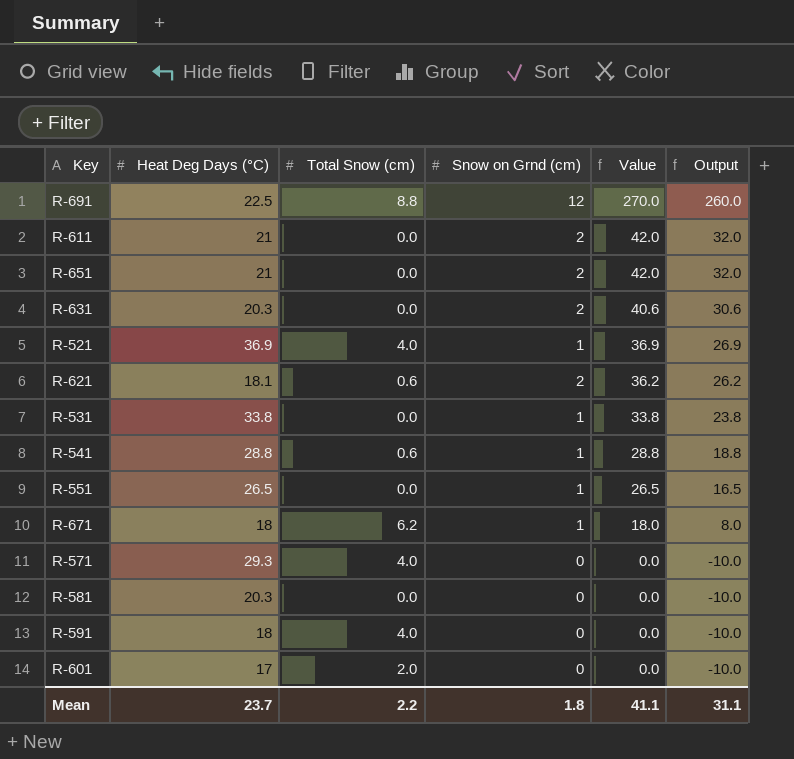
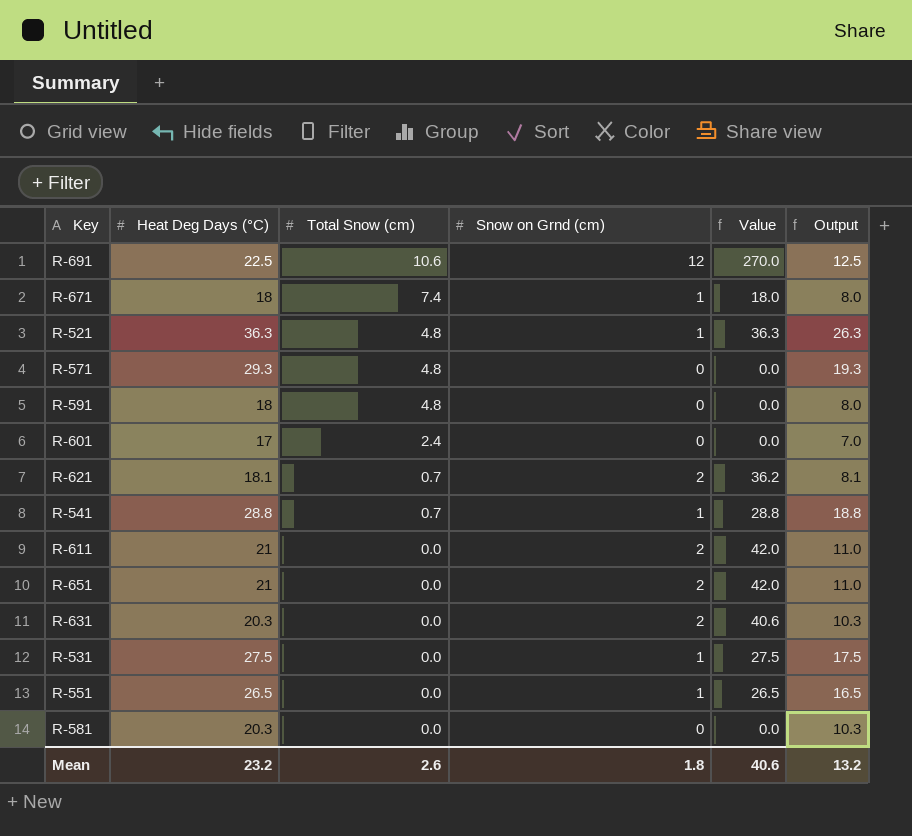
row order: Value descending -> Total Snow (cm) descending
column Output | formula: [Value] - 10 -> [Heat Deg Days (°C)] - 10
R-691 | Total Snow (cm): 8.8 -> 10.6
R-671 | Total Snow (cm): 6.2 -> 7.4
R-521 | Heat Deg Days (°C): 36.9 -> 36.3
R-521 | Total Snow (cm): 4.0 -> 4.8
R-521 | Value: 36.9 -> 36.3
R-571 | Total Snow (cm): 4.0 -> 4.8
R-591 | Total Snow (cm): 4.0 -> 4.8
R-601 | Total Snow (cm): 2.0 -> 2.4
R-621 | Total Snow (cm): 0.6 -> 0.7
R-541 | Total Snow (cm): 0.6 -> 0.7
R-531 | Heat Deg Days (°C): 33.8 -> 27.5
R-531 | Value: 33.8 -> 27.5
Mean | Heat Deg Days (°C): 23.7 -> 23.2
Mean | Total Snow (cm): 2.2 -> 2.6
Mean | Value: 41.1 -> 40.6
Mean | Output: 31.1 -> 13.2

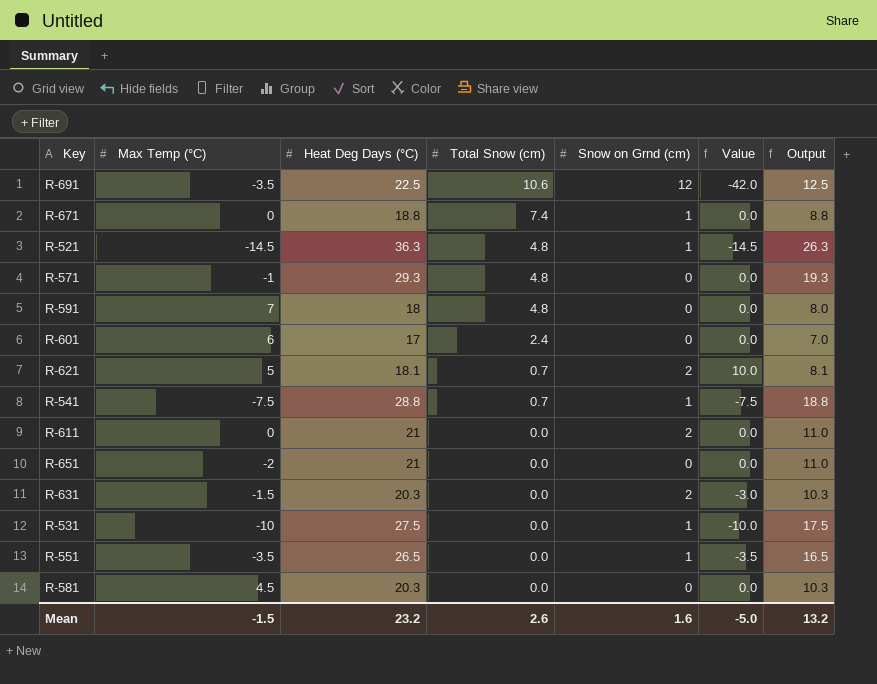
column Max Temp (°C) | position: none -> 2
column Value | formula: [Heat Deg Days (°C)] * [Snow on Grnd (cm)] -> [Max Temp (°C)] * [Snow on Grnd (cm)]
R-671 | Heat Deg Days (°C): 18 -> 18.8
R-671 | Output: 8.0 -> 8.8
R-651 | Snow on Grnd (cm): 2 -> 0
Mean | Snow on Grnd (cm): 1.8 -> 1.6
Mean | Value: 40.6 -> -5.0

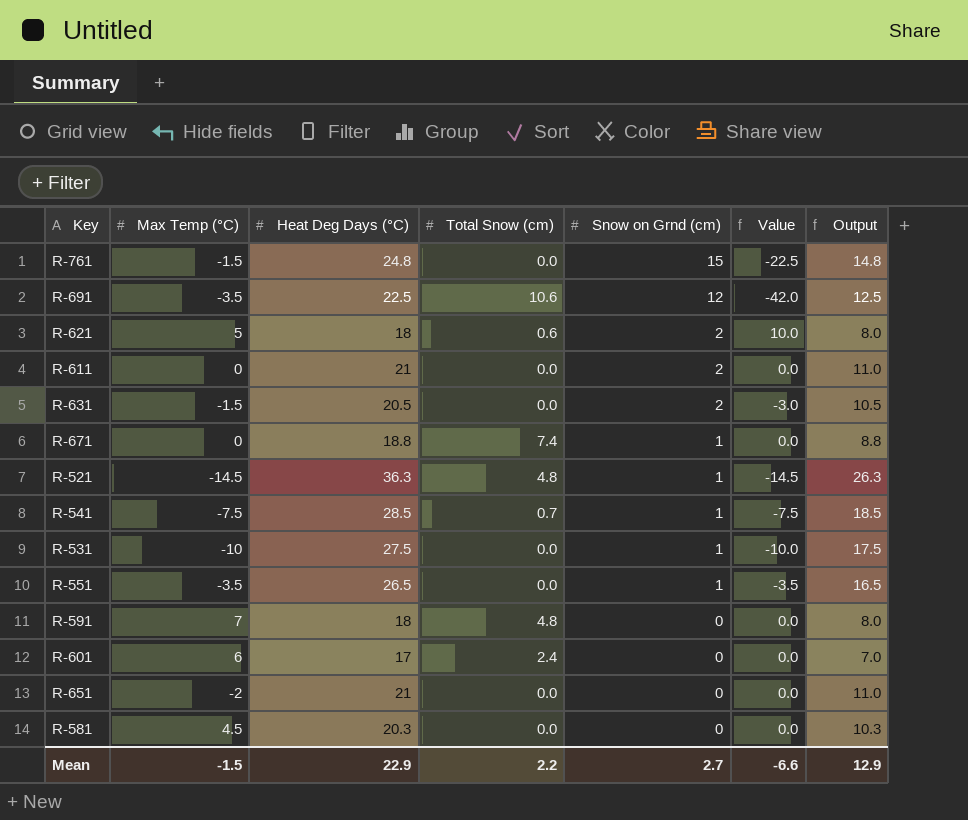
row order: Total Snow (cm) descending -> Snow on Grnd (cm) descending
row R-571: -1 | 29.3 | 4.8 | 0 | 0.0 | 19.3 -> none
row R-761: none -> -1.5 | 24.8 | 0.0 | 15 | -22.5 | 14.8
R-621 | Heat Deg Days (°C): 18.1 -> 18
R-621 | Total Snow (cm): 0.7 -> 0.6
R-621 | Output: 8.1 -> 8.0
R-631 | Heat Deg Days (°C): 20.3 -> 20.5
R-631 | Output: 10.3 -> 10.5
R-541 | Heat Deg Days (°C): 28.8 -> 28.5
R-541 | Output: 18.8 -> 18.5
Mean | Heat Deg Days (°C): 23.2 -> 22.9
Mean | Total Snow (cm): 2.6 -> 2.2
Mean | Snow on Grnd (cm): 1.6 -> 2.7
Mean | Value: -5.0 -> -6.6
Mean | Output: 13.2 -> 12.9

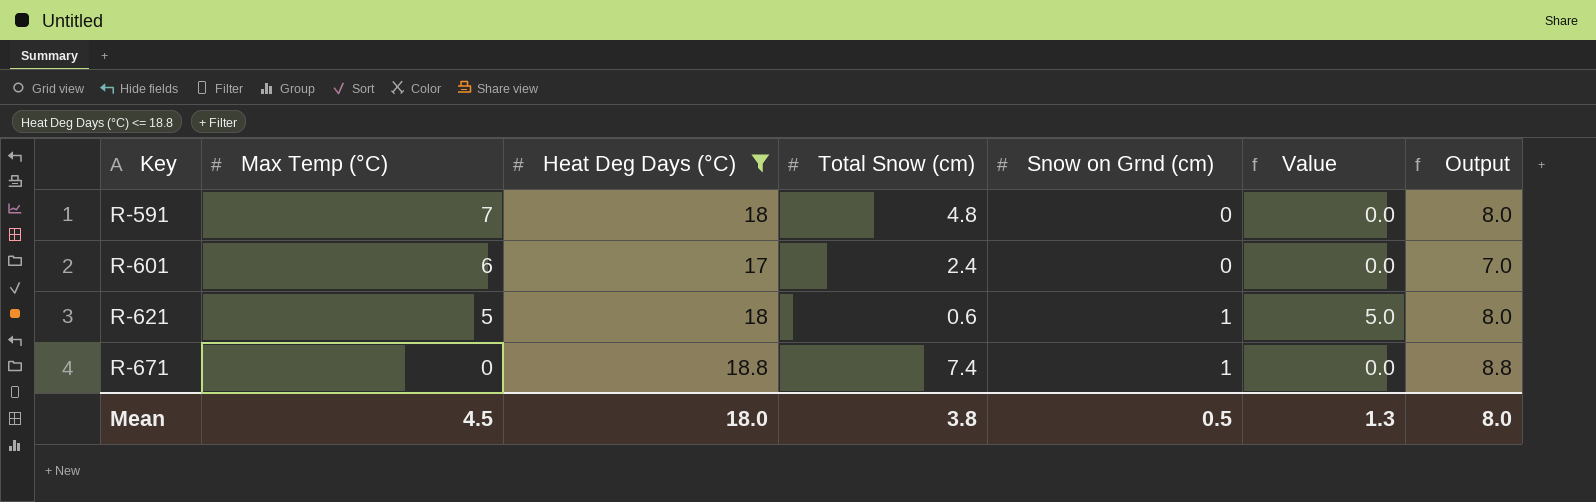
filter: none -> Heat Deg Days (°C) <= 18.8
row order: Snow on Grnd (cm) descending -> Key ascending
R-621 | Snow on Grnd (cm): 2 -> 1
R-621 | Value: 10.0 -> 5.0
Mean | Max Temp (°C): -1.5 -> 4.5
Mean | Heat Deg Days (°C): 22.9 -> 18.0
Mean | Total Snow (cm): 2.2 -> 3.8
Mean | Snow on Grnd (cm): 2.7 -> 0.5
Mean | Value: -6.6 -> 1.3
Mean | Output: 12.9 -> 8.0

